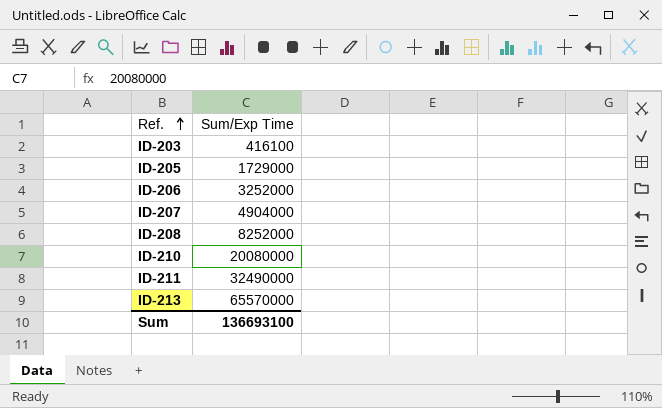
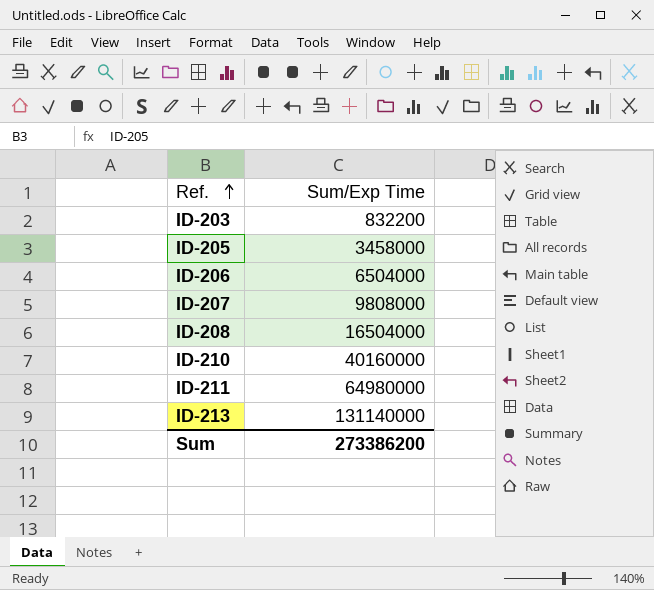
ID-203 | Sum/Exp Time: 416100 -> 832200
ID-205 | Sum/Exp Time: 1729000 -> 3458000
ID-206 | Sum/Exp Time: 3252000 -> 6504000
ID-207 | Sum/Exp Time: 4904000 -> 9808000
ID-208 | Sum/Exp Time: 8252000 -> 16504000
ID-210 | Sum/Exp Time: 20080000 -> 40160000
ID-211 | Sum/Exp Time: 32490000 -> 64980000
ID-213 | Sum/Exp Time: 65570000 -> 131140000
Sum | Sum/Exp Time: 136693100 -> 273386200

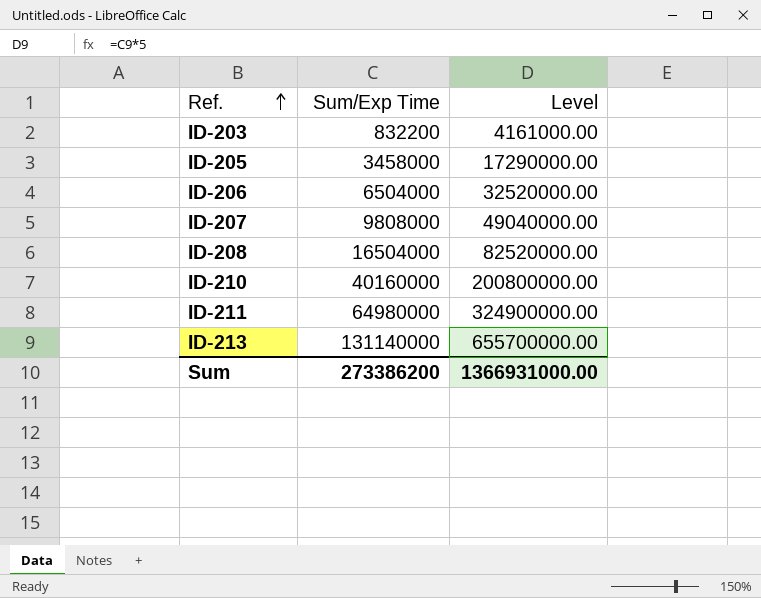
column Level | formula: none -> [Sum/Exp Time] * 5

